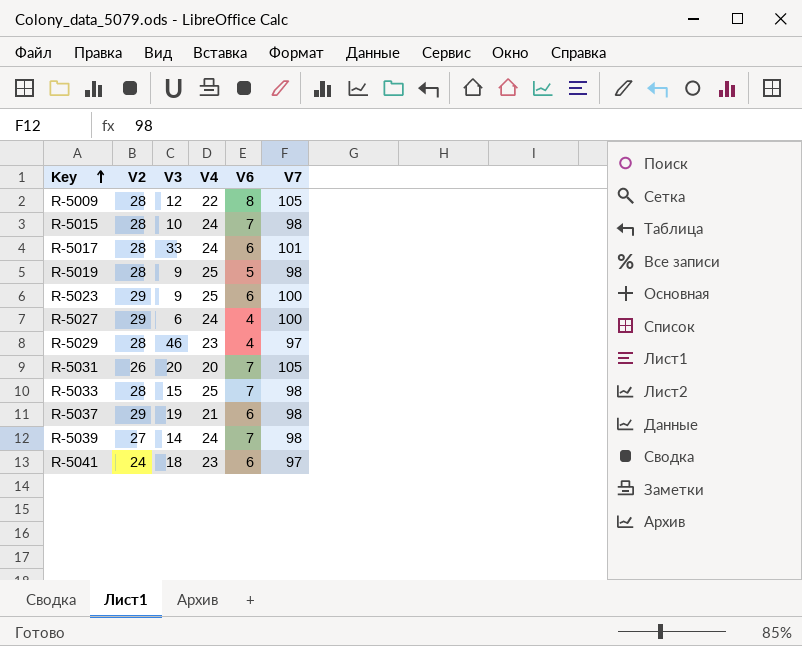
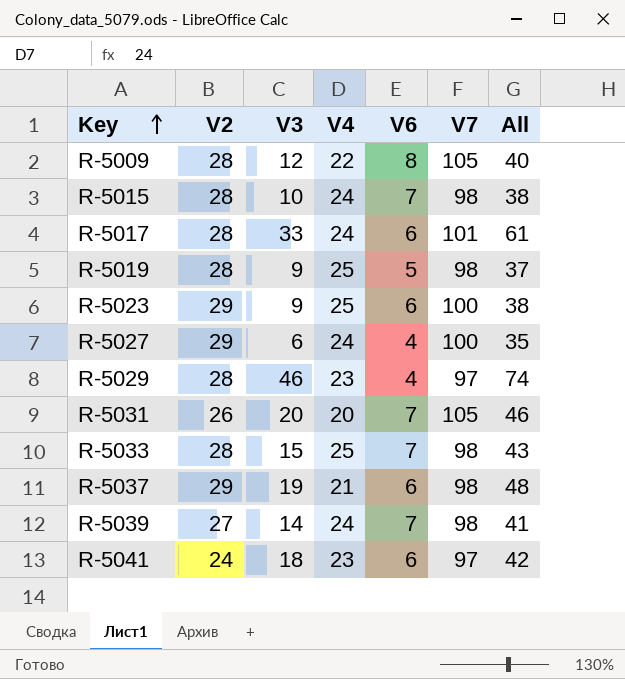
column All | formula: none -> [V2] + [V3]

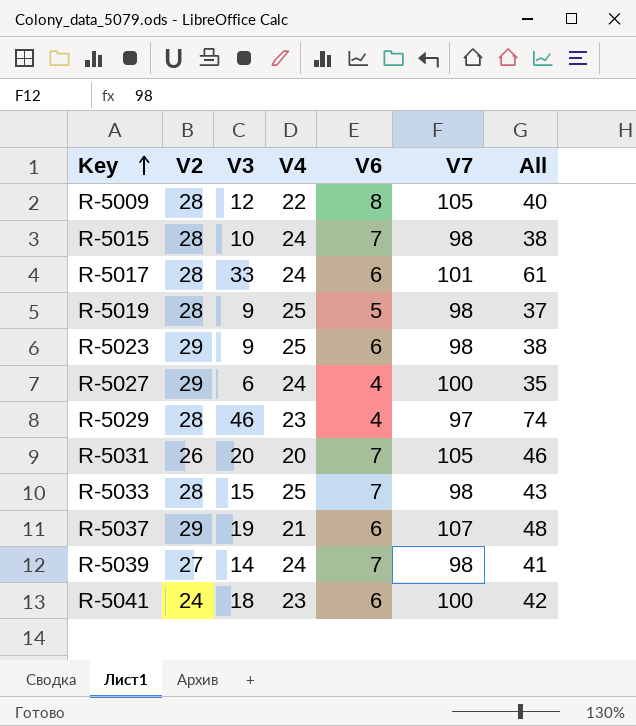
R-5023 | V7: 100 -> 98
R-5037 | V7: 98 -> 107
R-5041 | V7: 97 -> 100

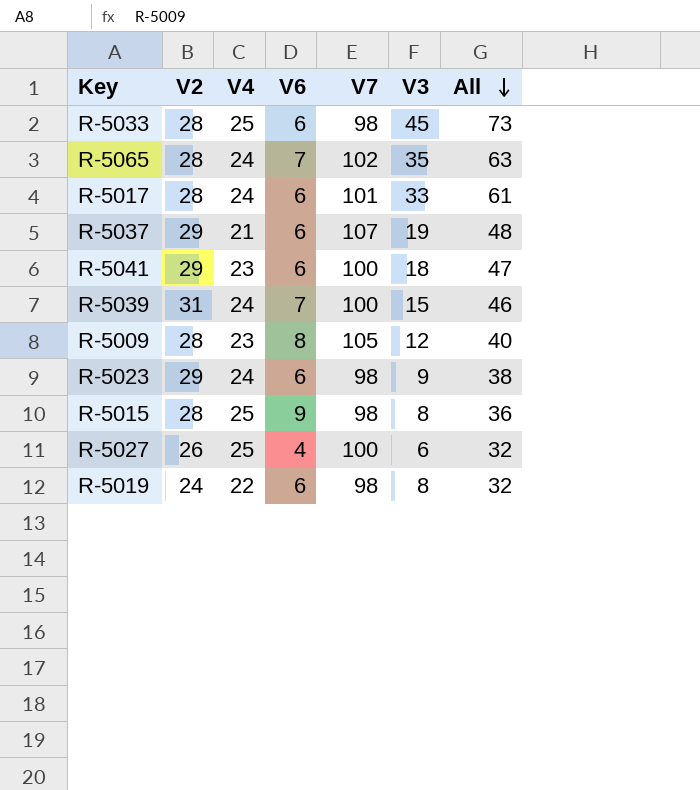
row order: Key ascending -> All descending
column V3 | position: 3 -> 6
row R-5029: 28 | 46 | 23 | 4 | 97 | 74 -> none
row R-5031: 26 | 20 | 20 | 7 | 105 | 46 -> none
R-5033 | V6: 7 -> 6
R-5033 | V3: 15 -> 45
R-5033 | All: 43 -> 73
row R-5065: none -> 28 | 24 | 7 | 102 | 35 | 63
R-5041 | V2: 24 -> 29
R-5041 | All: 42 -> 47
R-5039 | V2: 27 -> 31
R-5039 | V7: 98 -> 100
R-5039 | V3: 14 -> 15
R-5039 | All: 41 -> 46
R-5009 | V4: 22 -> 23
R-5023 | V4: 25 -> 24
R-5015 | V4: 24 -> 25
R-5015 | V6: 7 -> 9
R-5015 | V3: 10 -> 8
R-5015 | All: 38 -> 36
R-5027 | V2: 29 -> 26
R-5027 | V4: 24 -> 25
R-5027 | All: 35 -> 32
R-5019 | V2: 28 -> 24
R-5019 | V4: 25 -> 22
R-5019 | V6: 5 -> 6
R-5019 | V3: 9 -> 8
R-5019 | All: 37 -> 32

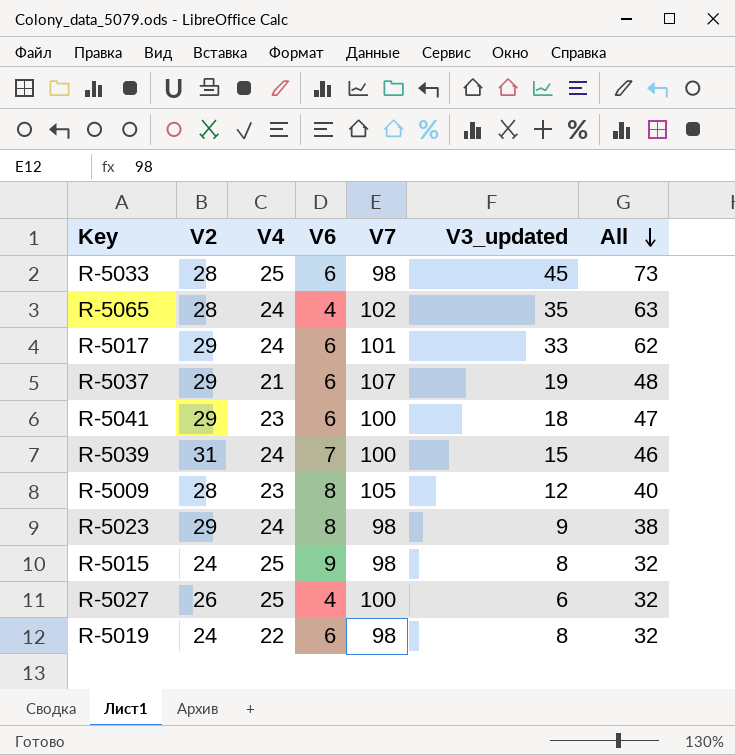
column name: V3 -> V3_updated
R-5065 | V6: 7 -> 4
R-5017 | V2: 28 -> 29
R-5017 | All: 61 -> 62
R-5023 | V6: 6 -> 8
R-5015 | V2: 28 -> 24
R-5015 | All: 36 -> 32

